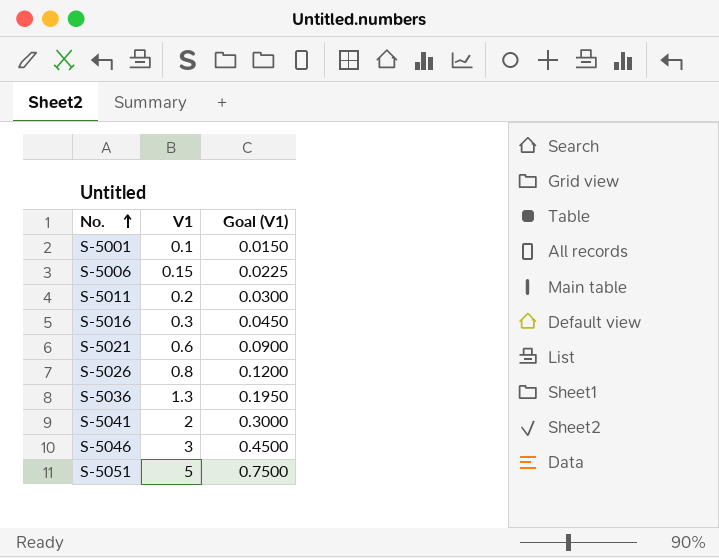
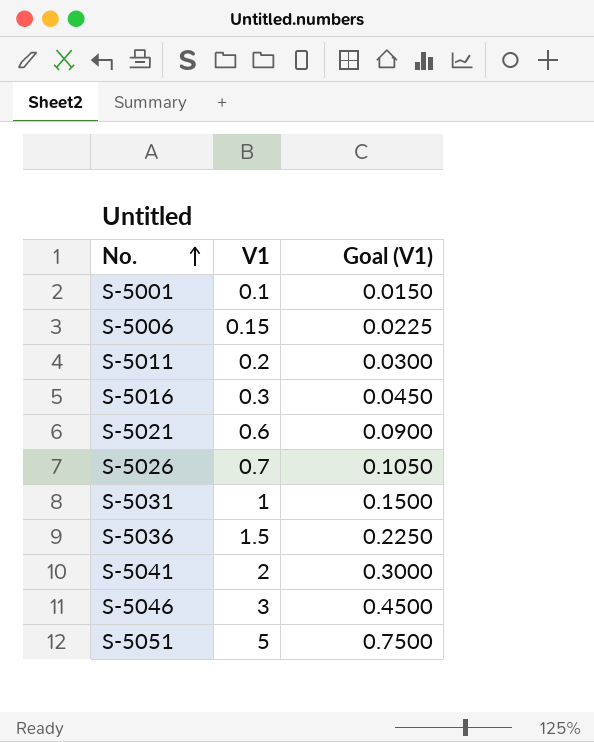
S-5026 | V1: 0.8 -> 0.7
S-5026 | Goal (V1): 0.1200 -> 0.1050
row S-5031: none -> 1 | 0.1500
S-5036 | V1: 1.3 -> 1.5
S-5036 | Goal (V1): 0.1950 -> 0.2250

